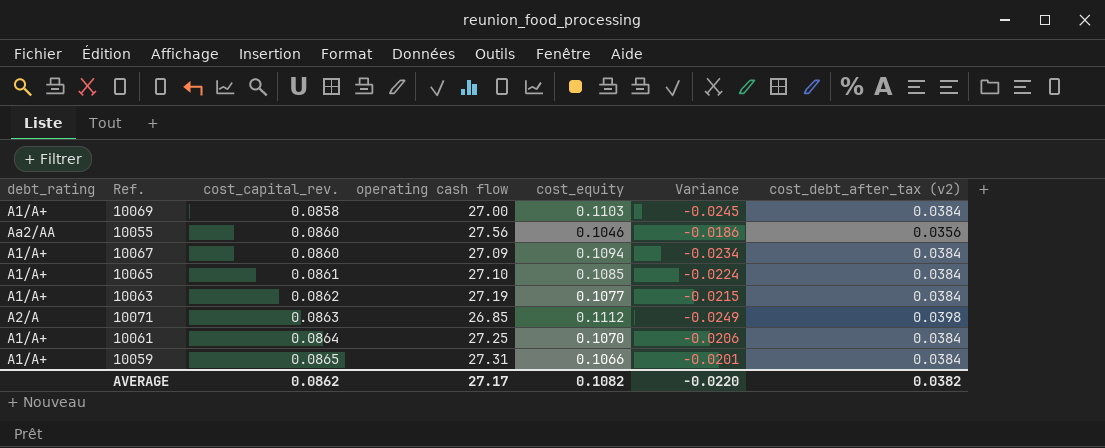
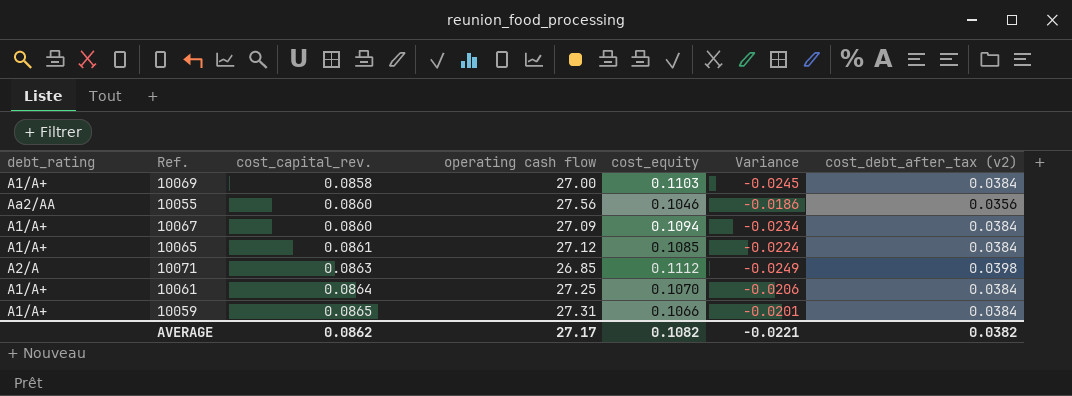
row 10063: A1/A+ | 0.0862 | 27.19 | 0.1077 | -0.0215 | 0.0384 -> none
10065 | operating cash flow: 27.10 -> 27.12
AVERAGE | Variance: -0.0220 -> -0.0221

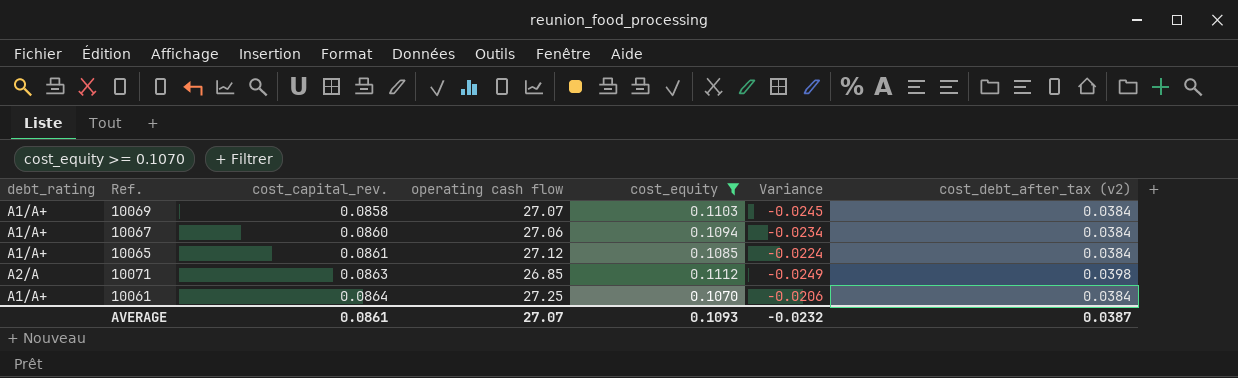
filter: none -> cost_equity >= 0.1070
10069 | operating cash flow: 27.00 -> 27.07
10067 | operating cash flow: 27.09 -> 27.06
AVERAGE | cost_capital_rev.: 0.0862 -> 0.0861
AVERAGE | operating cash flow: 27.17 -> 27.07
AVERAGE | cost_equity: 0.1082 -> 0.1093
AVERAGE | Variance: -0.0221 -> -0.0232
AVERAGE | cost_debt_after_tax (v2): 0.0382 -> 0.0387

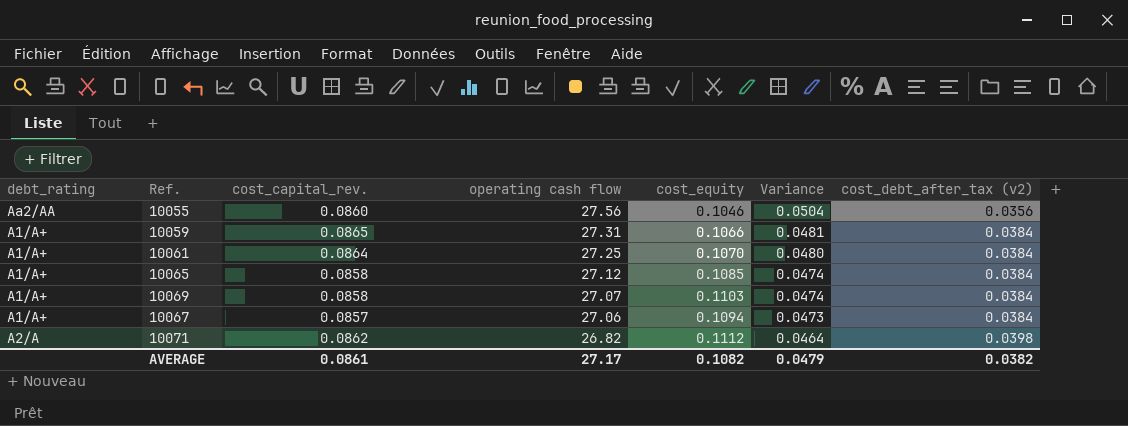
filter: cost_equity >= 0.1070 -> none
row order: cost_capital_rev. ascending -> operating cash flow descending
column Variance | formula: [cost_capital_rev.] - [cost_equity] -> [cost_capital_rev.] - [cost_debt_after_tax (v2)]
10065 | cost_capital_rev.: 0.0861 -> 0.0858
10067 | cost_capital_rev.: 0.0860 -> 0.0857
10071 | cost_capital_rev.: 0.0863 -> 0.0862
10071 | operating cash flow: 26.85 -> 26.82
AVERAGE | operating cash flow: 27.07 -> 27.17
AVERAGE | cost_equity: 0.1093 -> 0.1082
AVERAGE | Variance: -0.0232 -> 0.0479
AVERAGE | cost_debt_after_tax (v2): 0.0387 -> 0.0382

